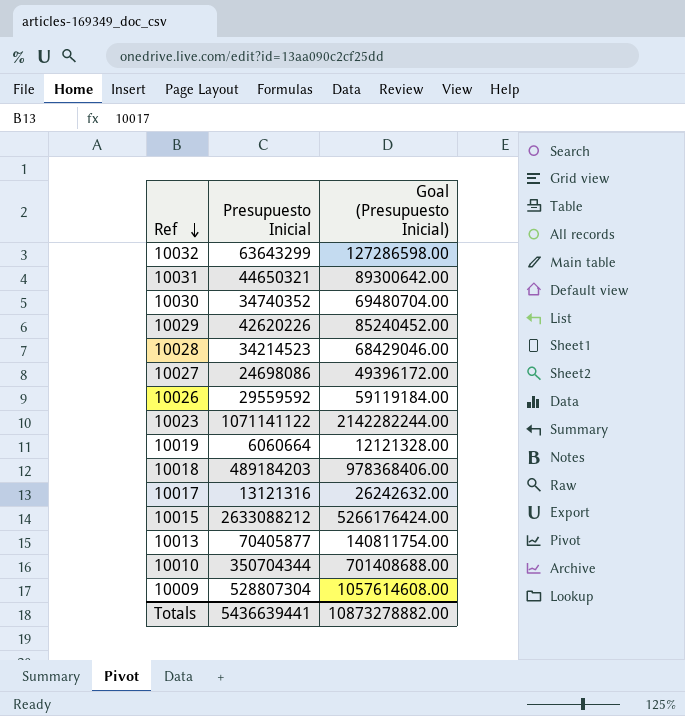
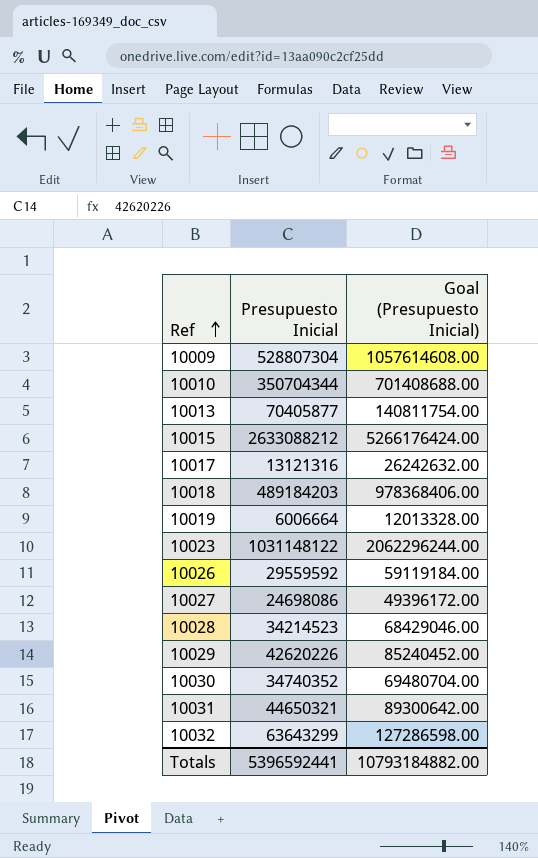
row order: Ref descending -> Ref ascending
10019 | Presupuesto Inicial: 6060664 -> 6006664
10019 | Goal (Presupuesto Inicial): 12121328.00 -> 12013328.00
10023 | Presupuesto Inicial: 1071141122 -> 1031148122
10023 | Goal (Presupuesto Inicial): 2142282244.00 -> 2062296244.00
Totals | Presupuesto Inicial: 5436639441 -> 5396592441
Totals | Goal (Presupuesto Inicial): 10873278882.00 -> 10793184882.00

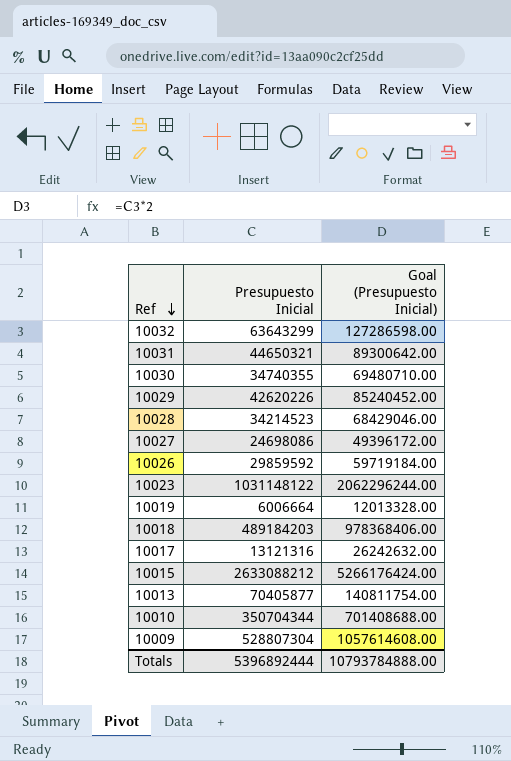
row order: Ref ascending -> Ref descending
10030 | Presupuesto Inicial: 34740352 -> 34740355
10030 | Goal (Presupuesto Inicial): 69480704.00 -> 69480710.00
10026 | Presupuesto Inicial: 29559592 -> 29859592
10026 | Goal (Presupuesto Inicial): 59119184.00 -> 59719184.00
Totals | Presupuesto Inicial: 5396592441 -> 5396892444
Totals | Goal (Presupuesto Inicial): 10793184882.00 -> 10793784888.00

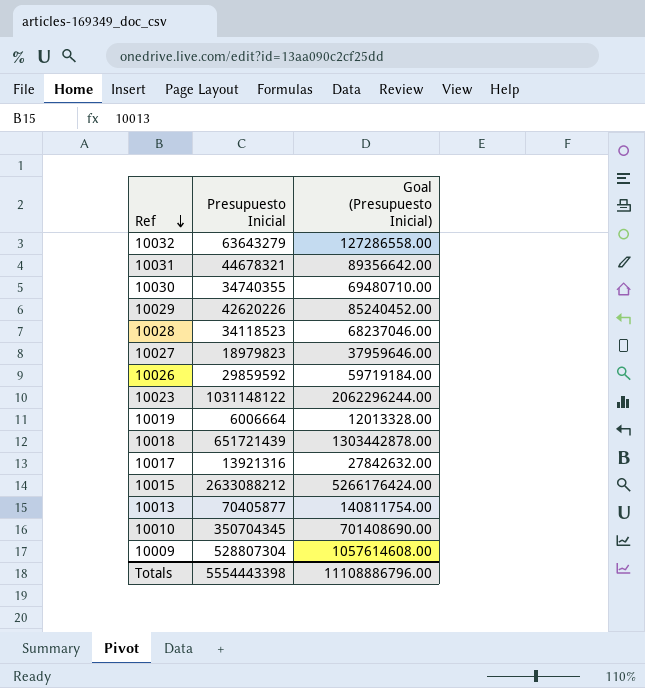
10032 | Presupuesto Inicial: 63643299 -> 63643279
10032 | Goal (Presupuesto Inicial): 127286598.00 -> 127286558.00
10031 | Presupuesto Inicial: 44650321 -> 44678321
10031 | Goal (Presupuesto Inicial): 89300642.00 -> 89356642.00
10028 | Presupuesto Inicial: 34214523 -> 34118523
10028 | Goal (Presupuesto Inicial): 68429046.00 -> 68237046.00
10027 | Presupuesto Inicial: 24698086 -> 18979823
10027 | Goal (Presupuesto Inicial): 49396172.00 -> 37959646.00
10018 | Presupuesto Inicial: 489184203 -> 651721439
10018 | Goal (Presupuesto Inicial): 978368406.00 -> 1303442878.00
10017 | Presupuesto Inicial: 13121316 -> 13921316
10017 | Goal (Presupuesto Inicial): 26242632.00 -> 27842632.00
10010 | Presupuesto Inicial: 350704344 -> 350704345
10010 | Goal (Presupuesto Inicial): 701408688.00 -> 701408690.00
Totals | Presupuesto Inicial: 5396892444 -> 5554443398
Totals | Goal (Presupuesto Inicial): 10793784888.00 -> 11108886796.00

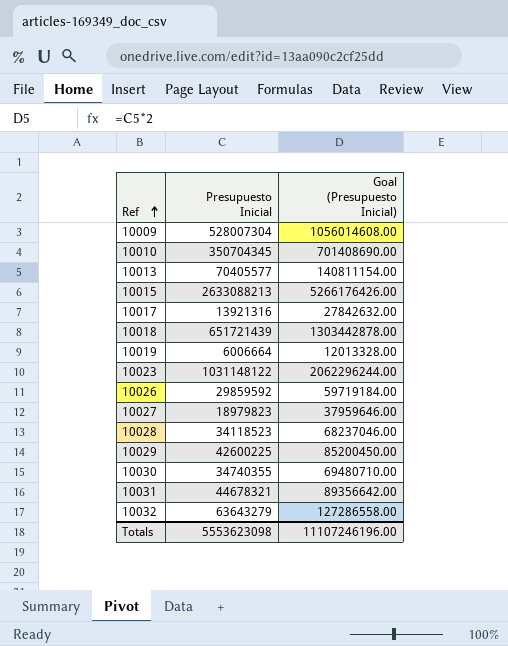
row order: Ref descending -> Ref ascending
10009 | Presupuesto Inicial: 528807304 -> 528007304
10009 | Goal (Presupuesto Inicial): 1057614608.00 -> 1056014608.00
10013 | Presupuesto Inicial: 70405877 -> 70405577
10013 | Goal (Presupuesto Inicial): 140811754.00 -> 140811154.00
10015 | Presupuesto Inicial: 2633088212 -> 2633088213
10015 | Goal (Presupuesto Inicial): 5266176424.00 -> 5266176426.00
10029 | Presupuesto Inicial: 42620226 -> 42600225
10029 | Goal (Presupuesto Inicial): 85240452.00 -> 85200450.00
Totals | Presupuesto Inicial: 5554443398 -> 5553623098
Totals | Goal (Presupuesto Inicial): 11108886796.00 -> 11107246196.00

